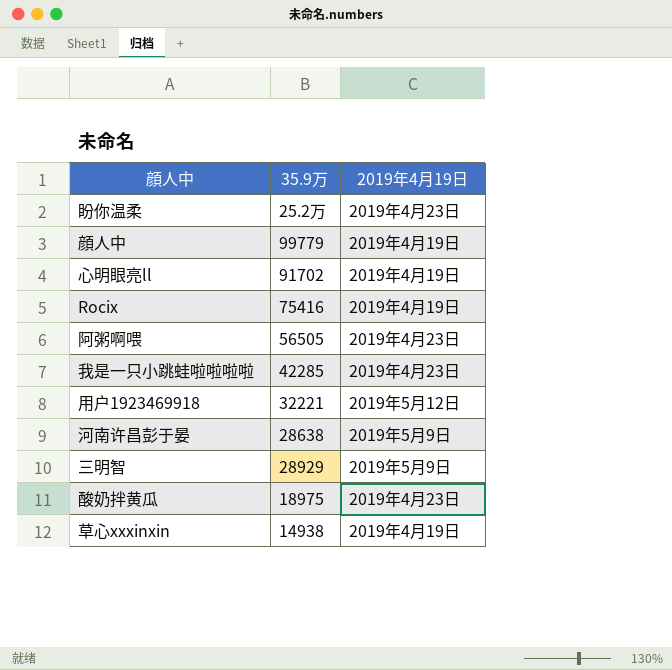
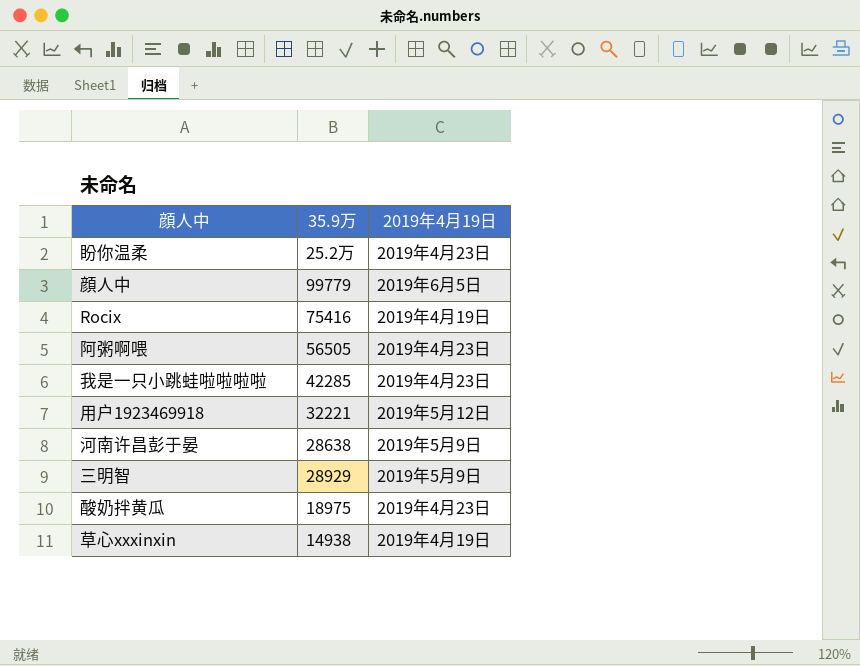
row 心明眼亮ll: 91702 | 2019年4月19日 -> none
顔人中 | 2019年4月19日: 2019年4月19日 -> 2019年6月5日

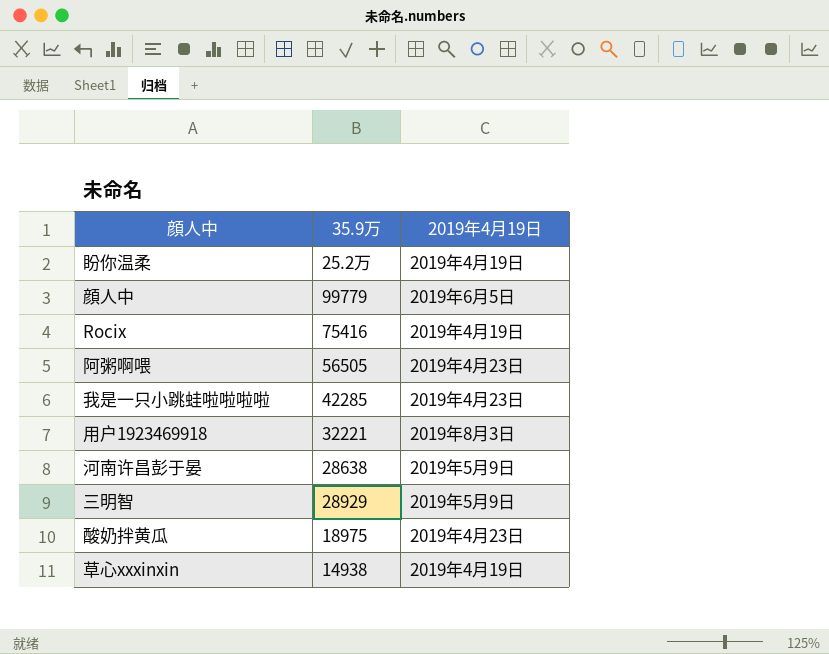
盼你温柔 | 2019年4月19日: 2019年4月23日 -> 2019年4月19日
用户1923469918 | 2019年4月19日: 2019年5月12日 -> 2019年8月3日

